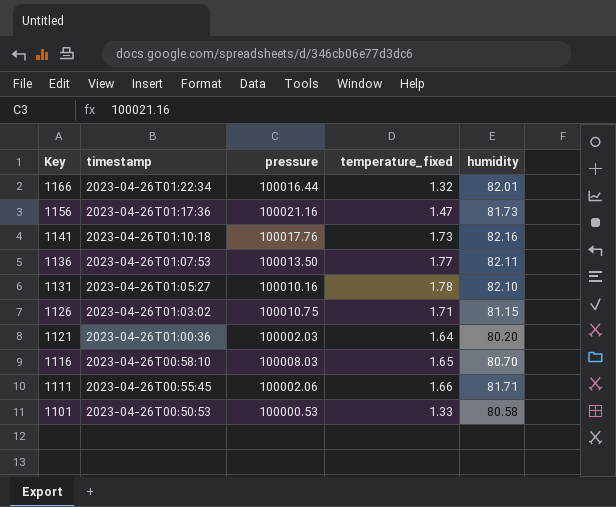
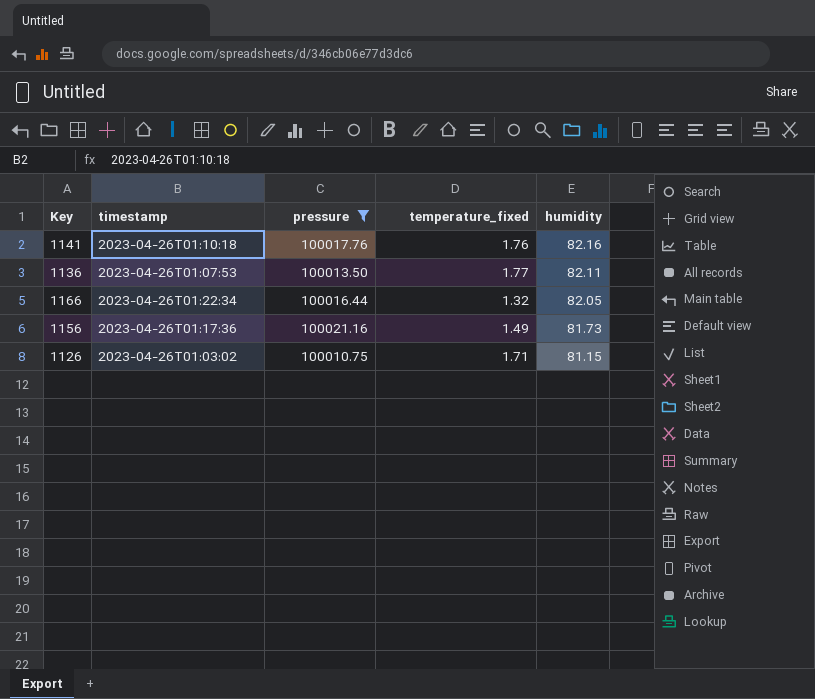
filter: none -> pressure >= 100010.75
row order: Key descending -> humidity descending
1141 | temperature_fixed: 1.73 -> 1.76
1166 | humidity: 82.01 -> 82.05
1156 | temperature_fixed: 1.47 -> 1.49

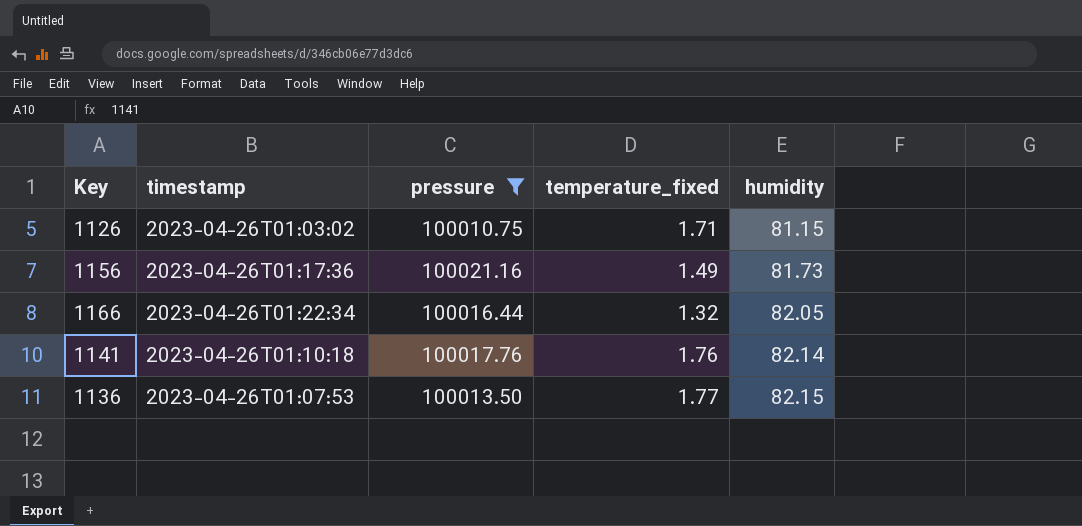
row order: humidity descending -> humidity ascending
1141 | humidity: 82.16 -> 82.14
1136 | humidity: 82.11 -> 82.15

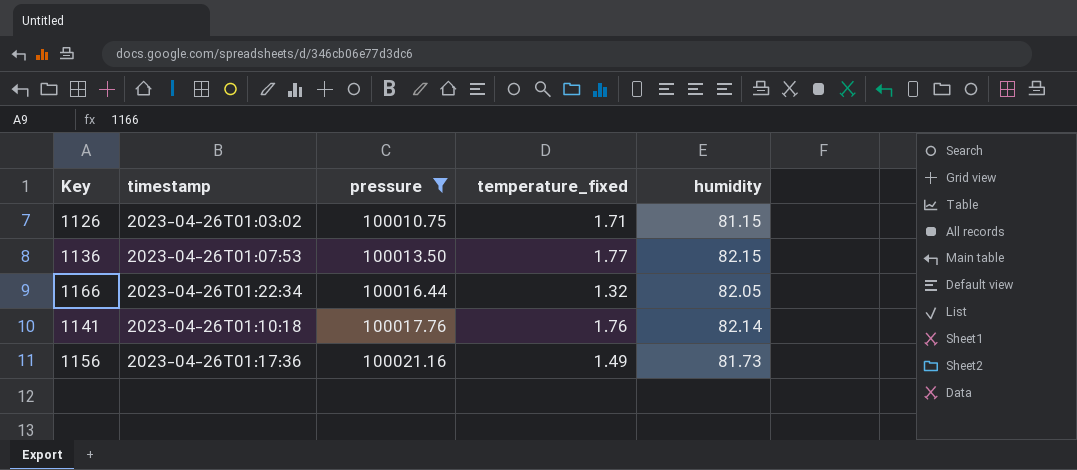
row order: humidity ascending -> pressure ascending

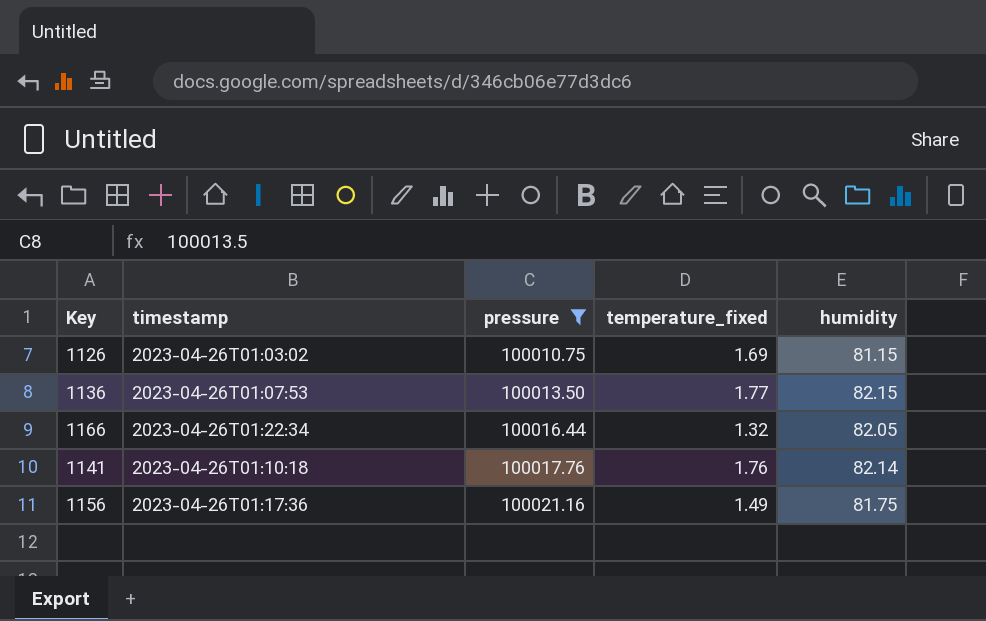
1126 | temperature_fixed: 1.71 -> 1.69
1156 | humidity: 81.73 -> 81.75

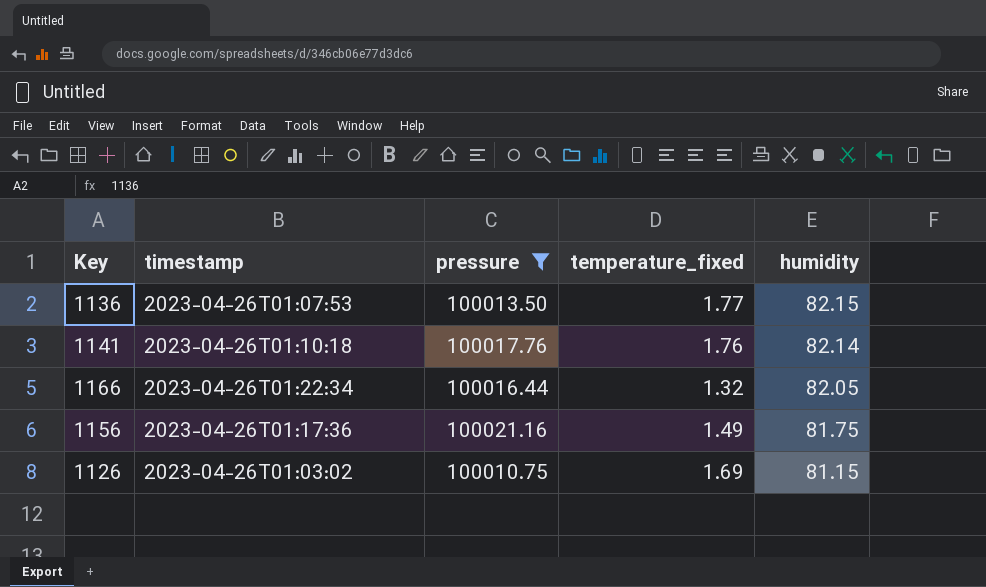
row order: pressure ascending -> humidity descending

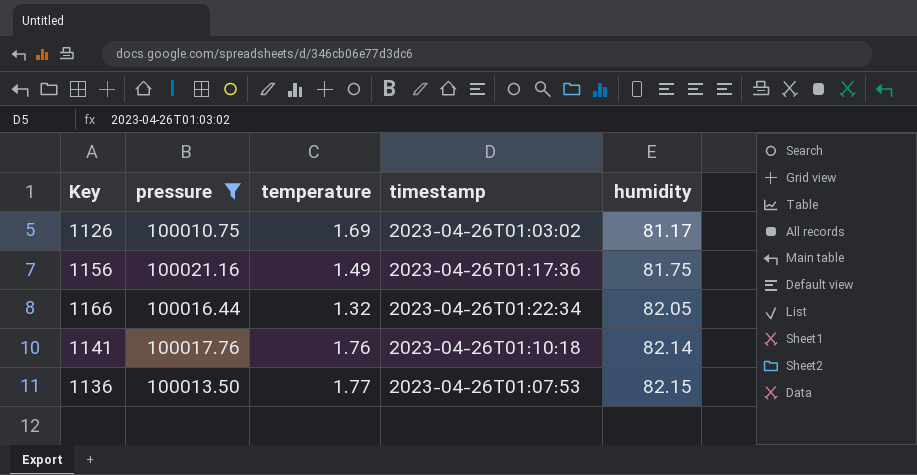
row order: humidity descending -> humidity ascending
column name: temperature_fixed -> temperature
column timestamp | position: 2 -> 4
1126 | humidity: 81.15 -> 81.17

